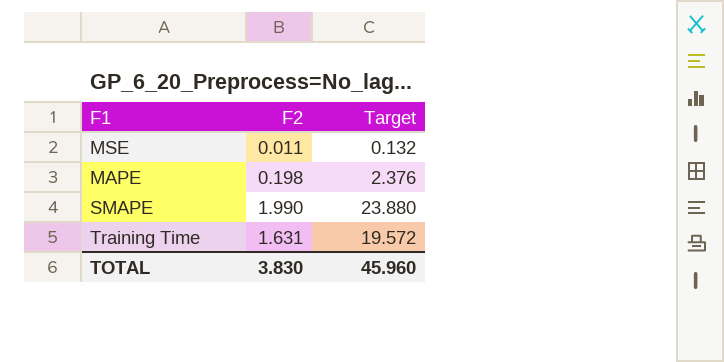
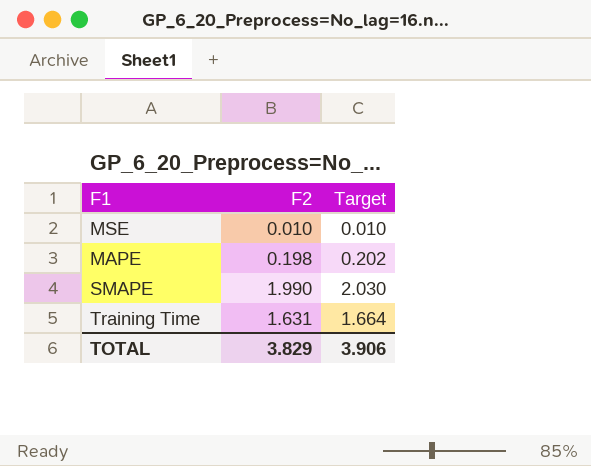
column Target | formula: [F2] * 12 -> [F2] * 1.02
MSE | F2: 0.011 -> 0.010
TOTAL | F2: 3.830 -> 3.829
TOTAL | Target: 45.960 -> 3.906

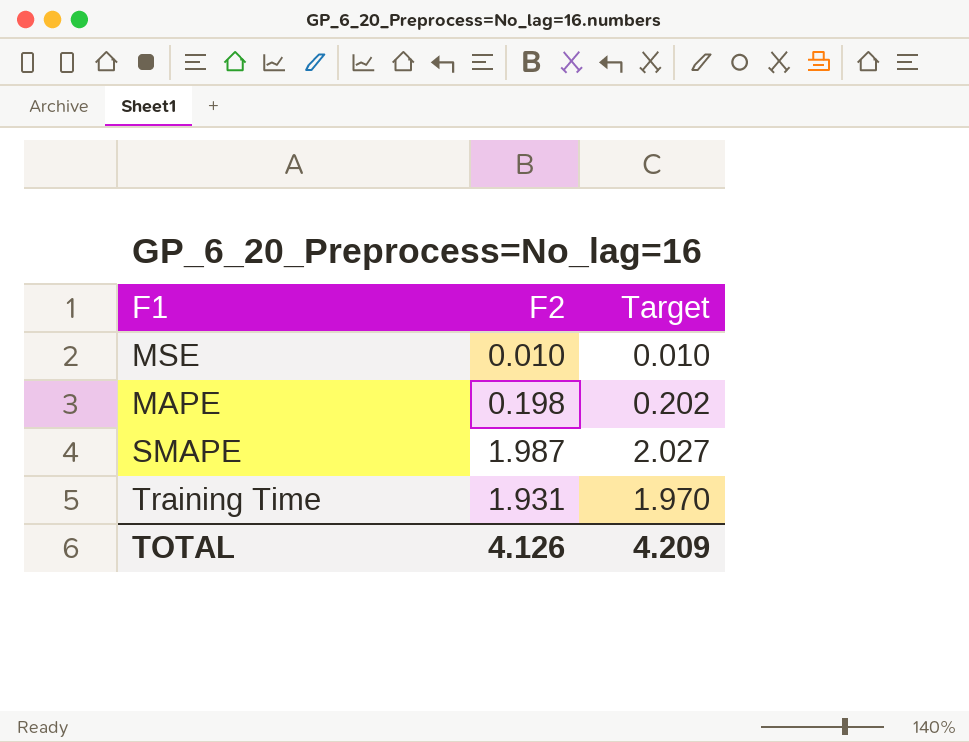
SMAPE | F2: 1.990 -> 1.987
SMAPE | Target: 2.030 -> 2.027
Training Time | F2: 1.631 -> 1.931
Training Time | Target: 1.664 -> 1.970
TOTAL | F2: 3.829 -> 4.126
TOTAL | Target: 3.906 -> 4.209

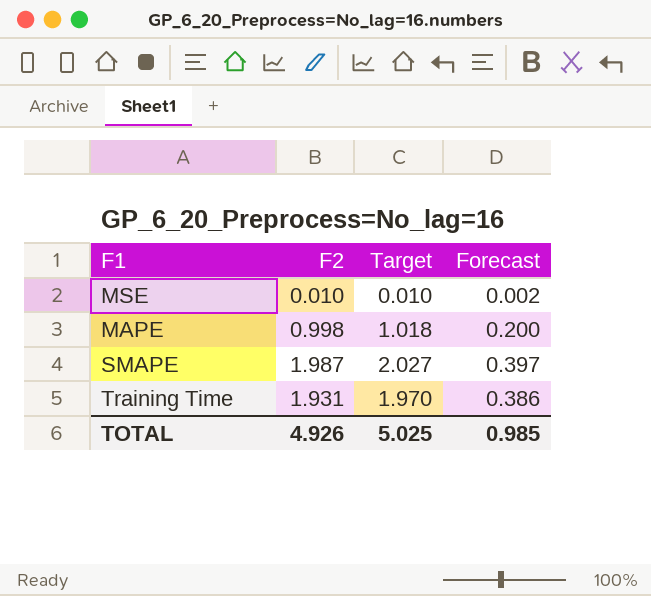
column Forecast | formula: none -> [F2] * 0.2
MAPE | F2: 0.198 -> 0.998
MAPE | Target: 0.202 -> 1.018
TOTAL | F2: 4.126 -> 4.926
TOTAL | Target: 4.209 -> 5.025

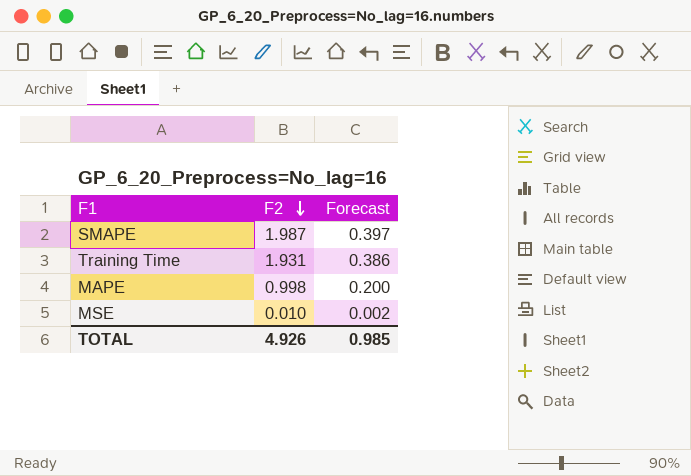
row order: none -> F2 descending
column Target | formula: [F2] * 1.02 -> none

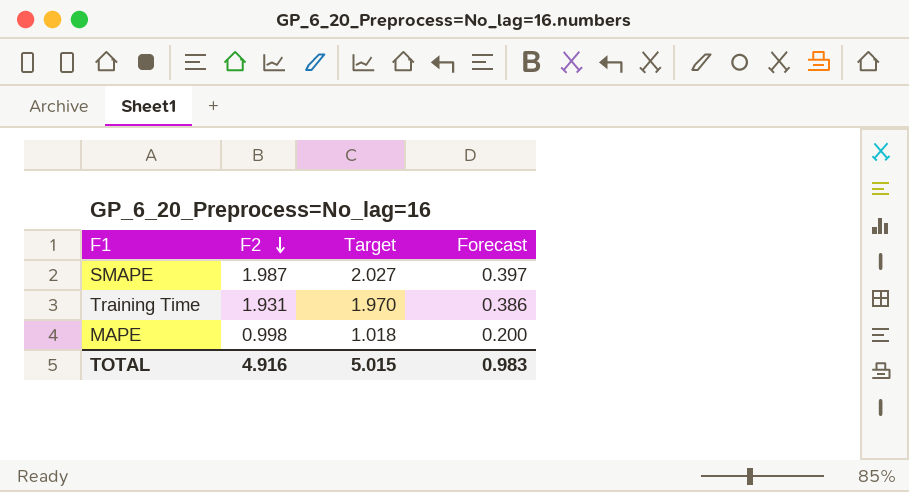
column Target | formula: none -> [F2] * 1.02
row MSE: 0.010 | 0.002 -> none
TOTAL | F2: 4.926 -> 4.916
TOTAL | Forecast: 0.985 -> 0.983

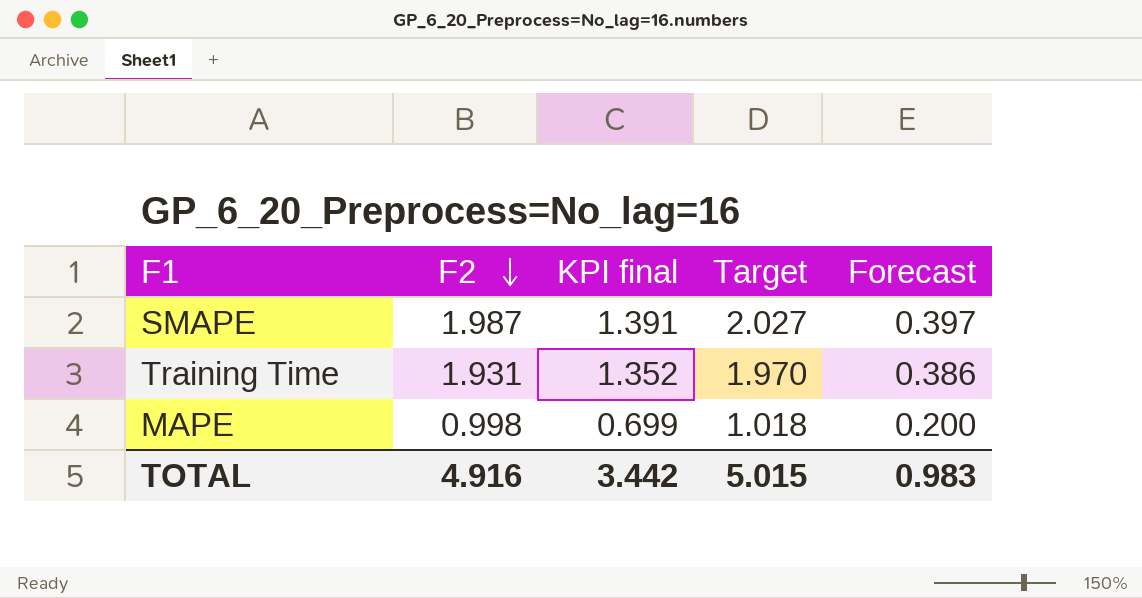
column KPI final | formula: none -> [F2] * 0.7

